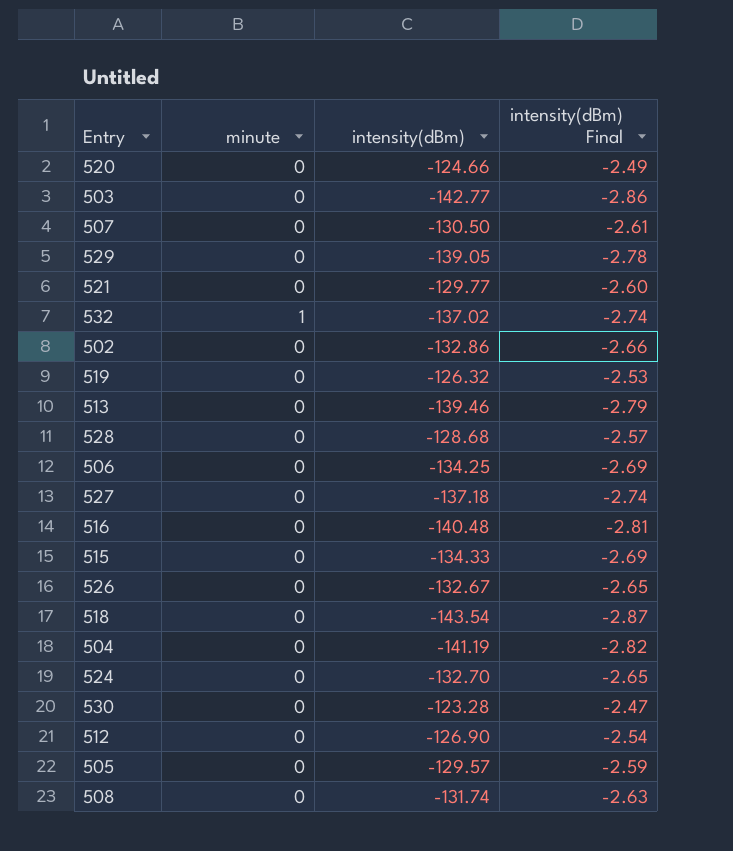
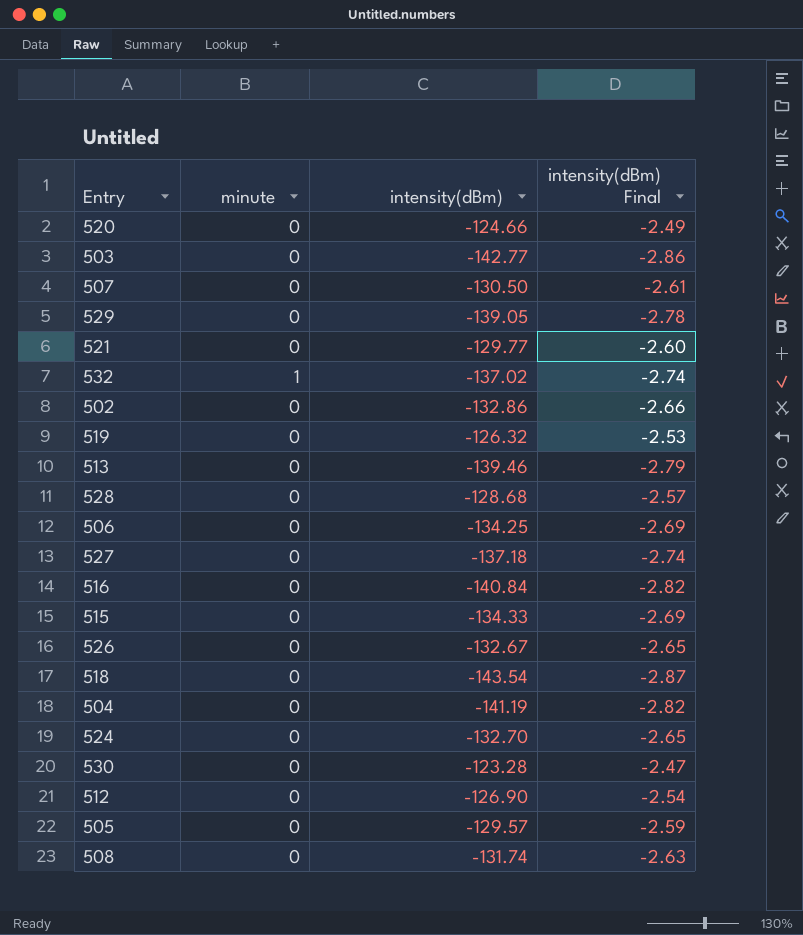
516 | intensity(dBm): -140.48 -> -140.84
516 | intensity(dBm) Final: -2.81 -> -2.82

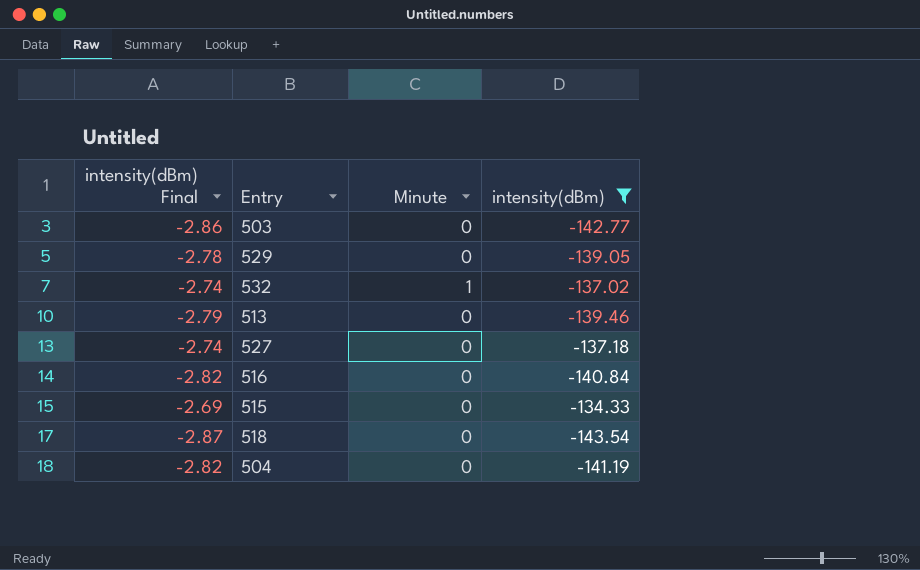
filter: none -> intensity(dBm) <= -134.33
column intensity(dBm) Final | position: 4 -> 1
column name: minute -> Minute

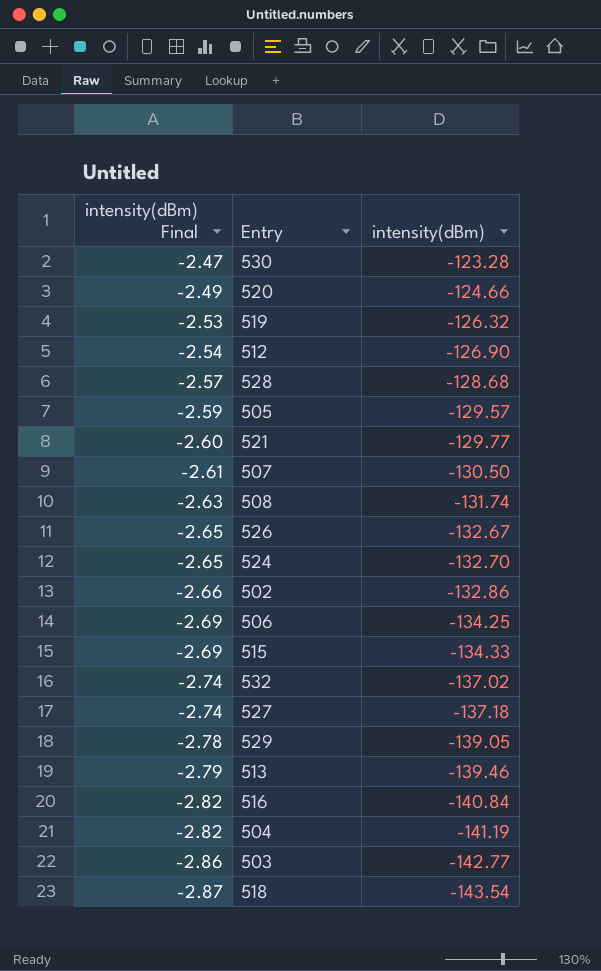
filter: intensity(dBm) <= -134.33 -> none
row order: none -> intensity(dBm) Final descending
column Minute | position: 3 -> none

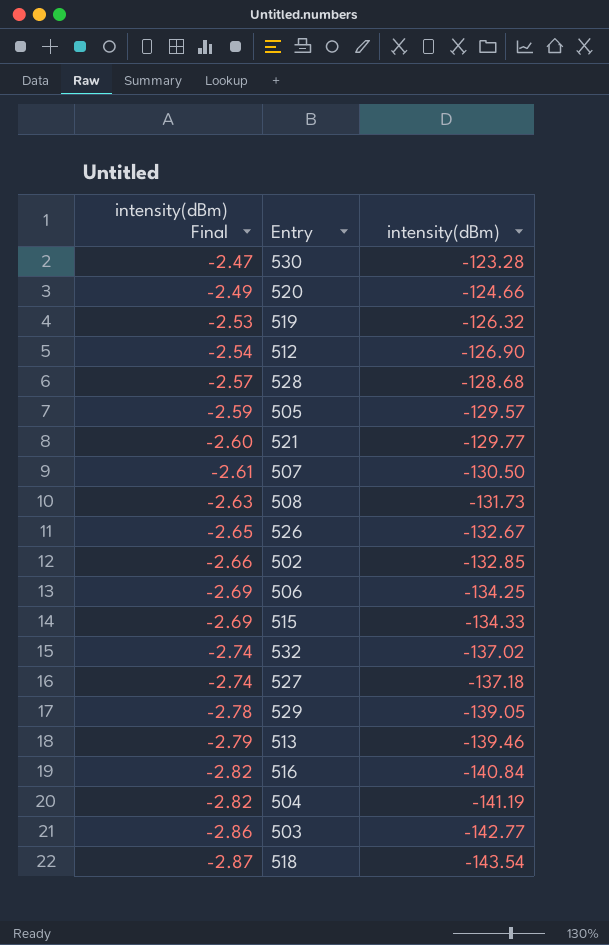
row 524: -2.65 | -132.70 -> none
508 | intensity(dBm): -131.74 -> -131.73
502 | intensity(dBm): -132.86 -> -132.85

